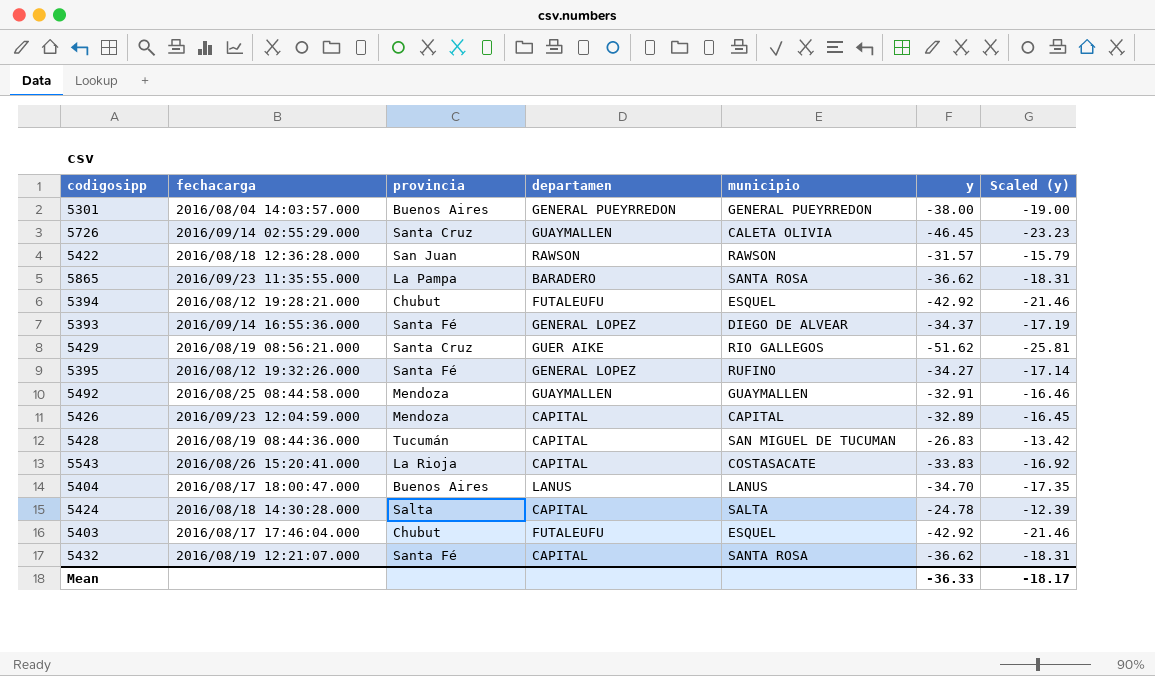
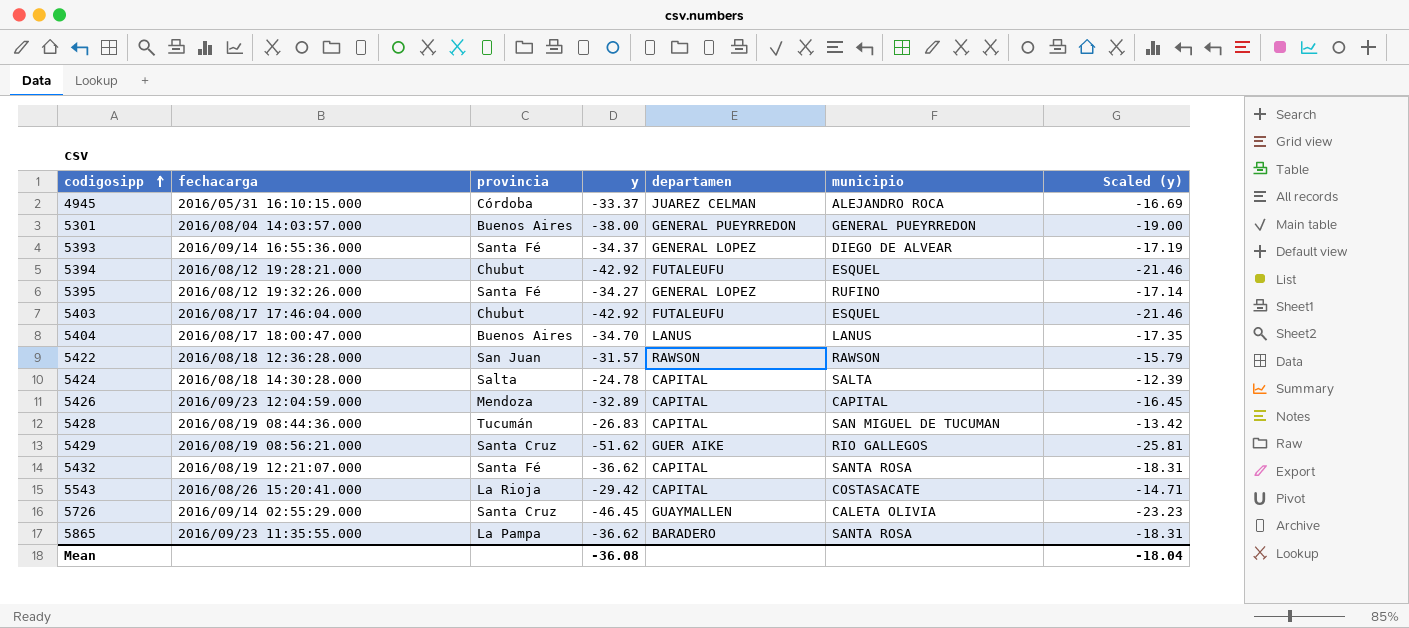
row order: none -> codigosipp ascending
column y | position: 6 -> 4
row 5492: 2016/08/25 08:44:58.000 | Mendoza | GUAYMALLEN | GUAYMALLEN | -32.91 | -16.46 -> none
row 4945: none -> 2016/05/31 16:10:15.000 | Córdoba | -33.37 | JUAREZ CELMAN | ALEJANDRO ROCA | -16.69
5543 | y: -33.83 -> -29.42
5543 | Scaled (y): -16.92 -> -14.71
Mean | y: -36.33 -> -36.08
Mean | Scaled (y): -18.17 -> -18.04

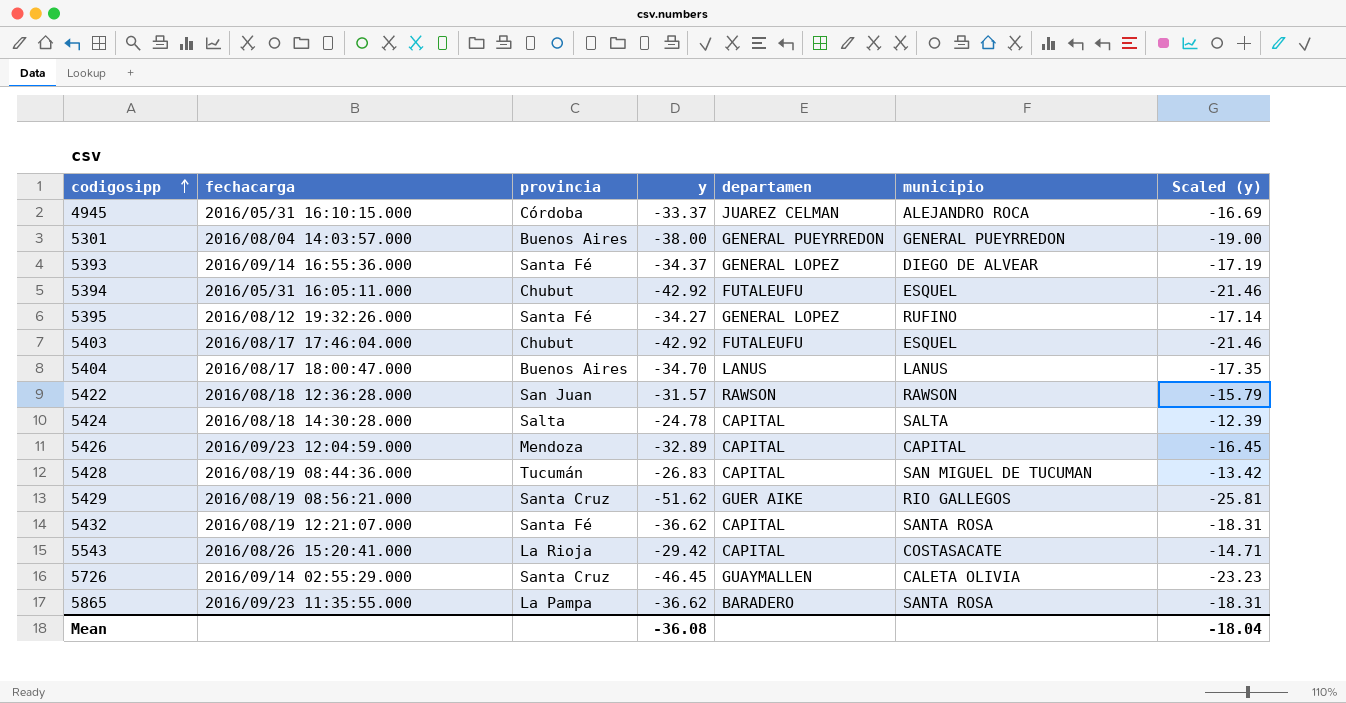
5394 | fechacarga: 2016/08/12 19:28:21.000 -> 2016/05/31 16:05:11.000

